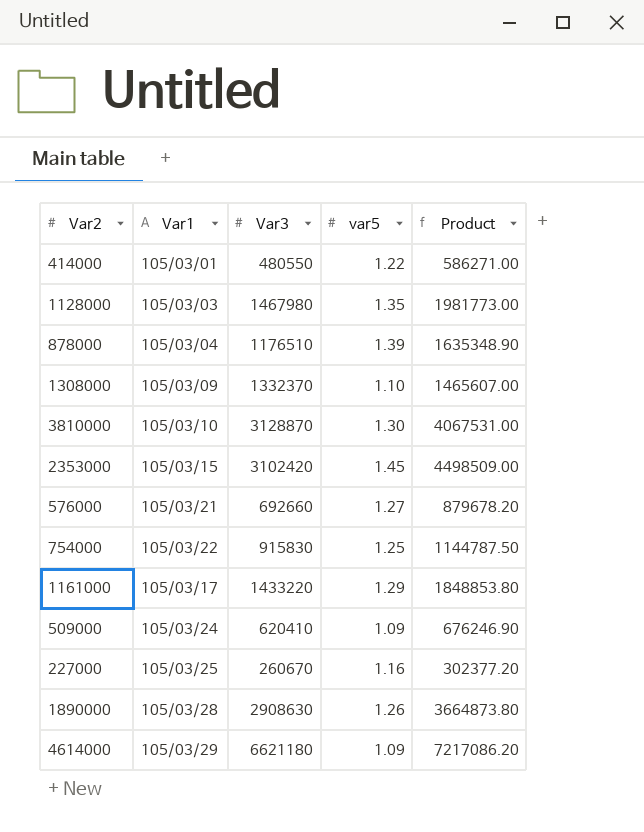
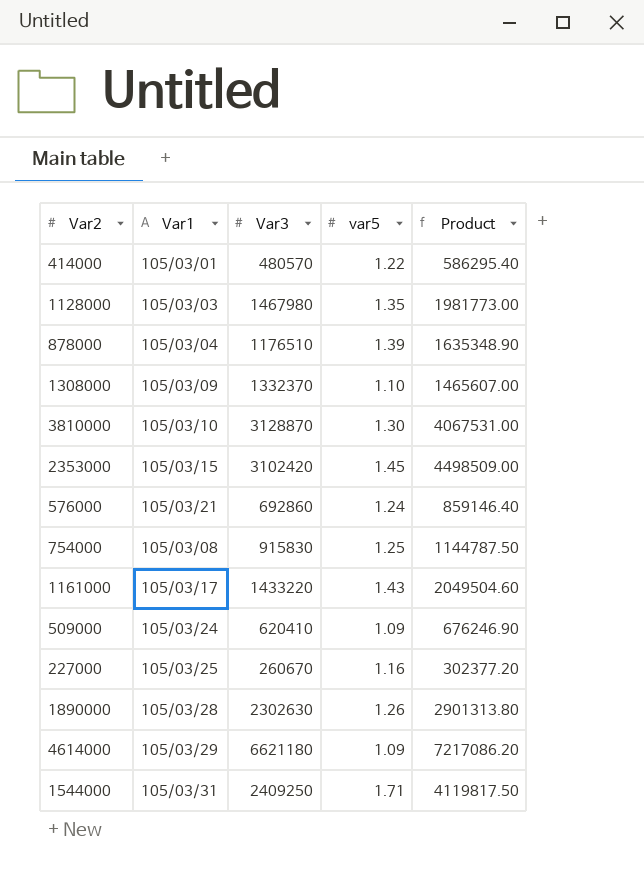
414000 | Var3: 480550 -> 480570
414000 | Product: 586271.00 -> 586295.40
576000 | Var3: 692660 -> 692860
576000 | var5: 1.27 -> 1.24
576000 | Product: 879678.20 -> 859146.40
754000 | Var1: 105/03/22 -> 105/03/08
1161000 | var5: 1.29 -> 1.43
1161000 | Product: 1848853.80 -> 2049504.60
1890000 | Var3: 2908630 -> 2302630
1890000 | Product: 3664873.80 -> 2901313.80
row 1544000: none -> 105/03/31 | 2409250 | 1.71 | 4119817.50

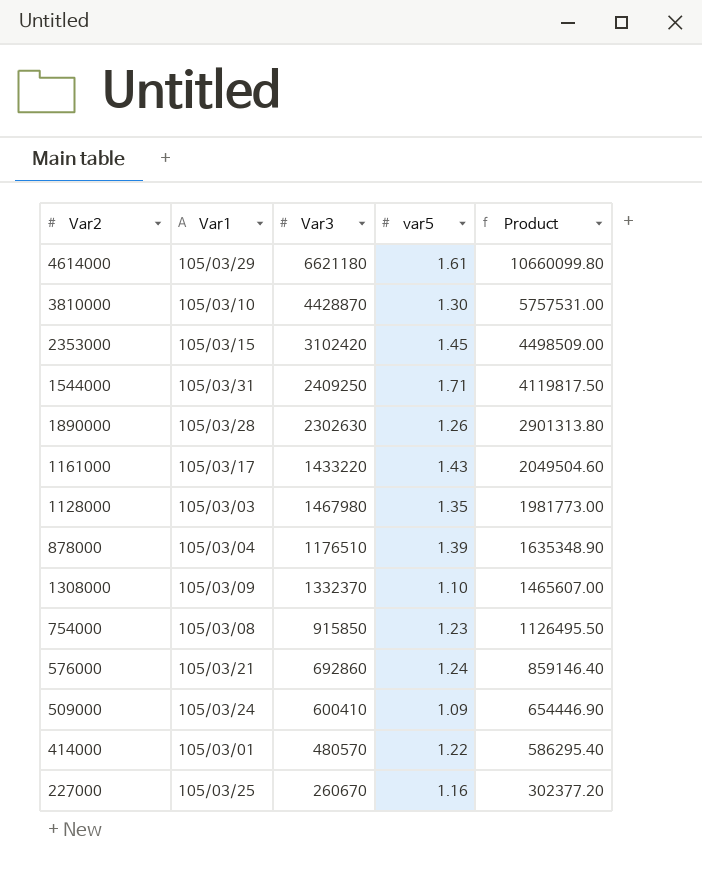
row order: none -> Product descending
4614000 | var5: 1.09 -> 1.61
4614000 | Product: 7217086.20 -> 10660099.80
3810000 | Var3: 3128870 -> 4428870
3810000 | Product: 4067531.00 -> 5757531.00
754000 | Var3: 915830 -> 915850
754000 | var5: 1.25 -> 1.23
754000 | Product: 1144787.50 -> 1126495.50
509000 | Var3: 620410 -> 600410
509000 | Product: 676246.90 -> 654446.90

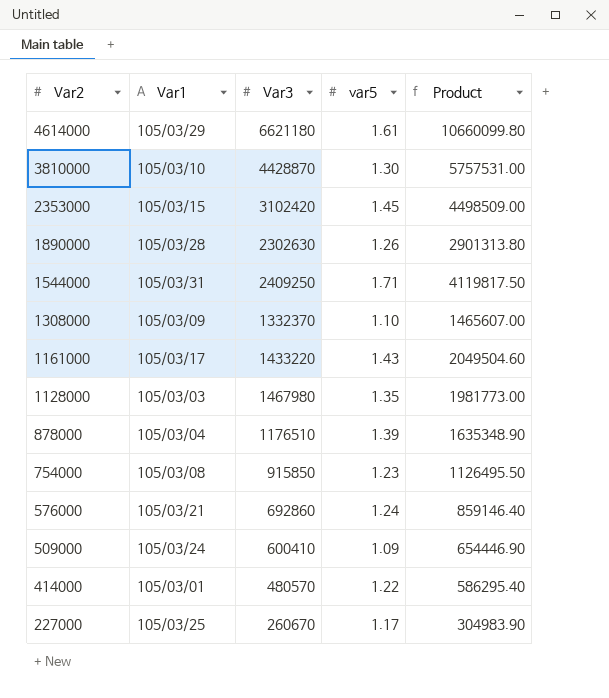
row order: Product descending -> Var2 descending
227000 | var5: 1.16 -> 1.17
227000 | Product: 302377.20 -> 304983.90

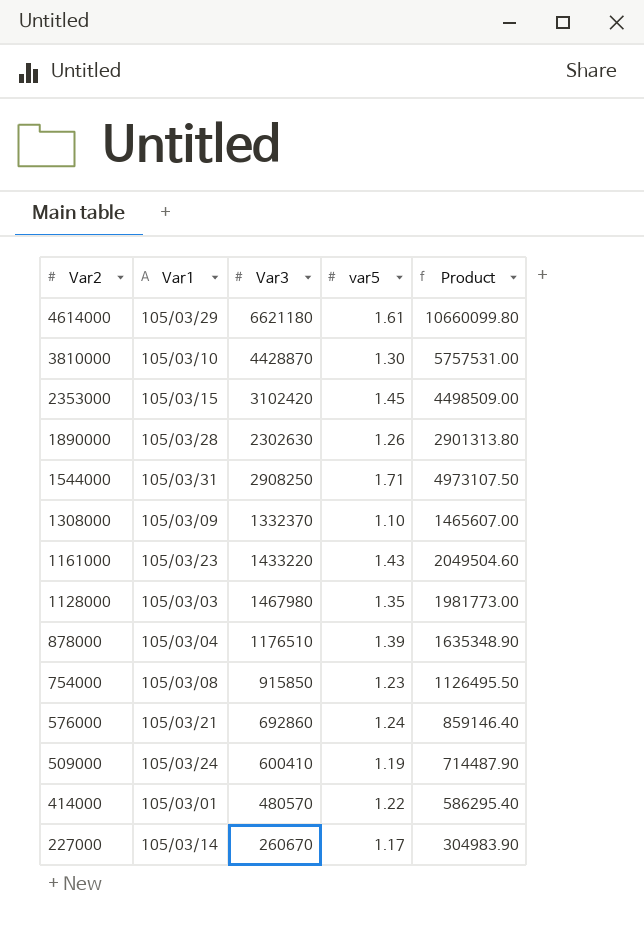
1544000 | Var3: 2409250 -> 2908250
1544000 | Product: 4119817.50 -> 4973107.50
1161000 | Var1: 105/03/17 -> 105/03/23
509000 | var5: 1.09 -> 1.19
509000 | Product: 654446.90 -> 714487.90
227000 | Var1: 105/03/25 -> 105/03/14

